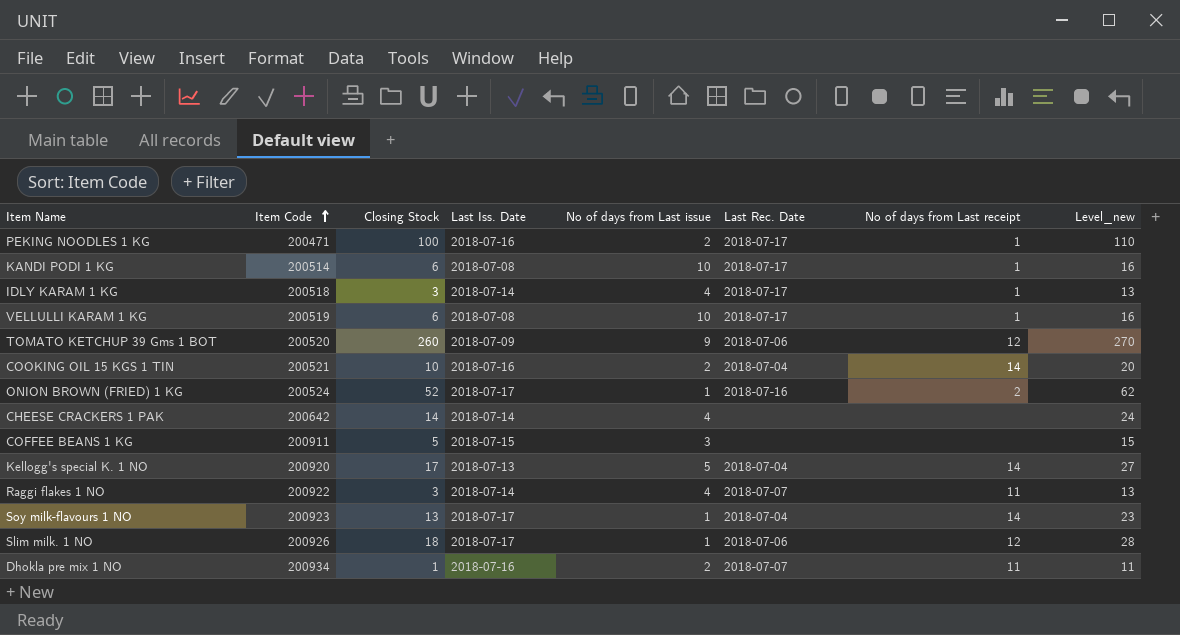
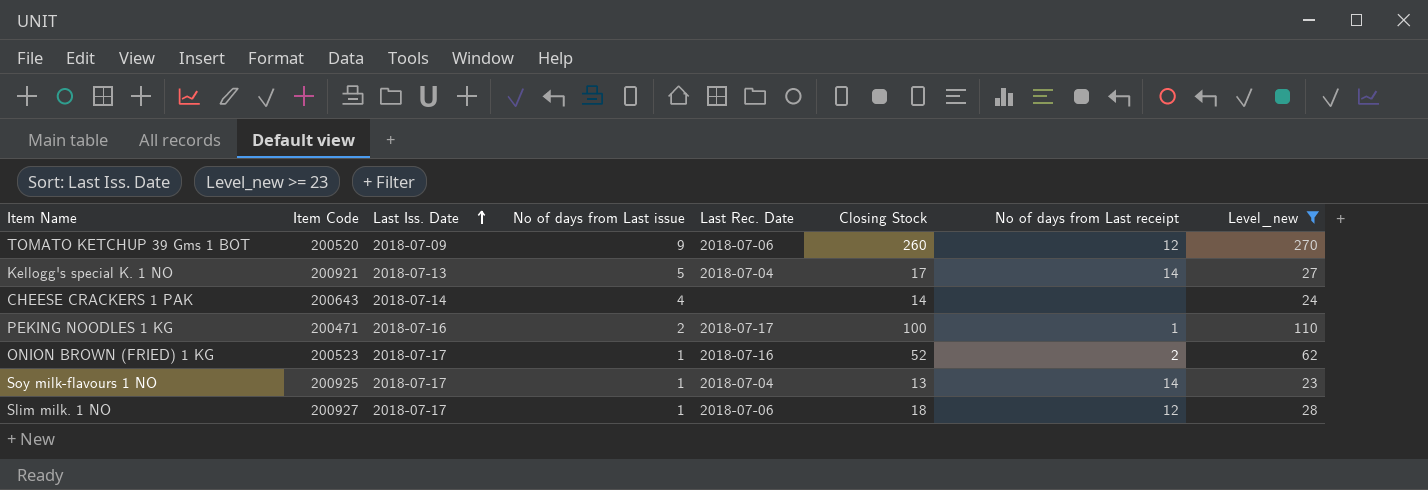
filter: none -> Level_new >= 23
row order: Item Code ascending -> Last Iss. Date ascending
column Closing Stock | position: 3 -> 6
Kellogg's special K. 1 NO | Item Code: 200920 -> 200921
CHEESE CRACKERS 1 PAK | Item Code: 200642 -> 200643
ONION BROWN (FRIED) 1 KG | Item Code: 200524 -> 200523
Soy milk-flavours 1 NO | Item Code: 200923 -> 200925
Slim milk. 1 NO | Item Code: 200926 -> 200927

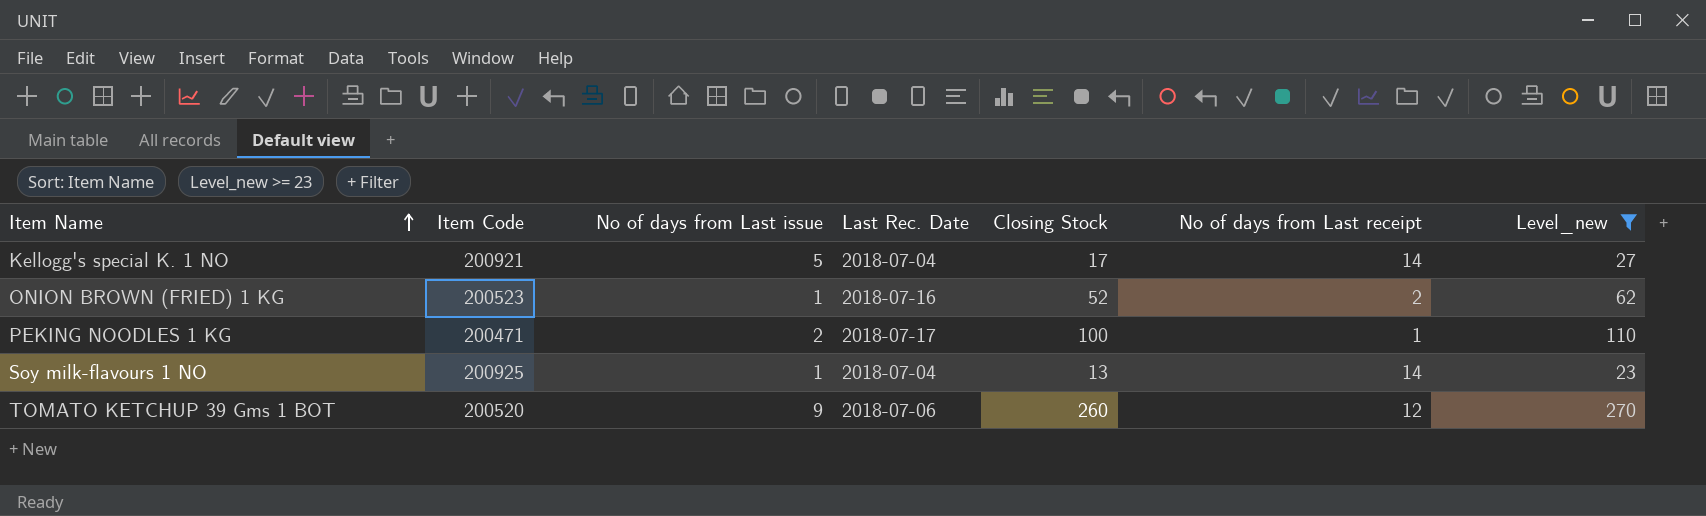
row order: Last Iss. Date ascending -> Item Name ascending
column Last Iss. Date | position: 3 -> none
row CHEESE CRACKERS 1 PAK: 200643 | 2018-07-14 | 4 | none | 14 | none | 24 -> none
row Slim milk. 1 NO: 200927 | 2018-07-17 | 1 | 2018-07-06 | 18 | 12 | 28 -> none

